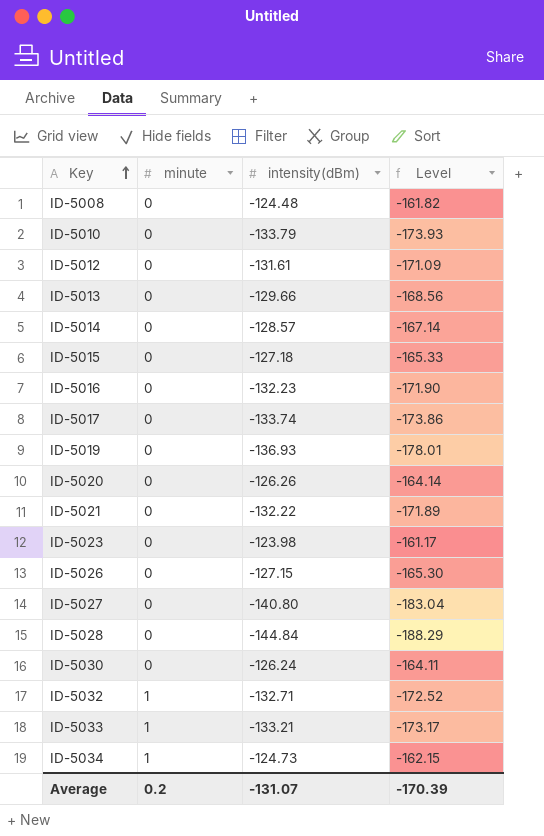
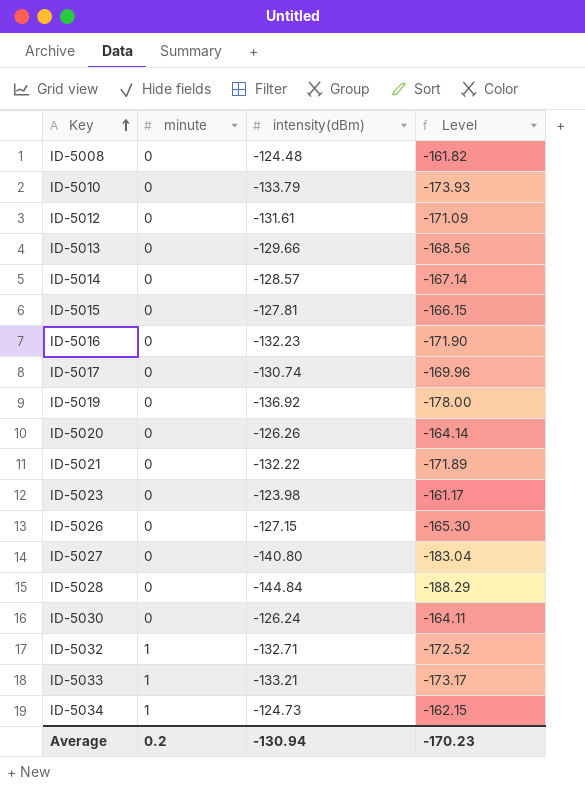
ID-5015 | intensity(dBm): -127.18 -> -127.81
ID-5015 | Level: -165.33 -> -166.15
ID-5017 | intensity(dBm): -133.74 -> -130.74
ID-5017 | Level: -173.86 -> -169.96
ID-5019 | intensity(dBm): -136.93 -> -136.92
ID-5019 | Level: -178.01 -> -178.00
Average | intensity(dBm): -131.07 -> -130.94
Average | Level: -170.39 -> -170.23

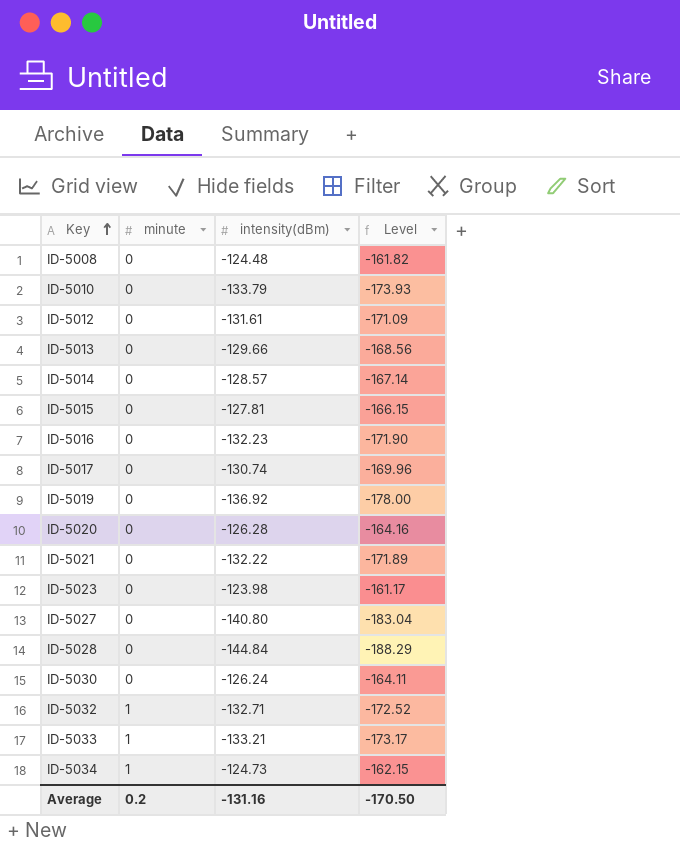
row ID-5026: 0 | -127.15 | -165.30 -> none
ID-5020 | intensity(dBm): -126.26 -> -126.28
ID-5020 | Level: -164.14 -> -164.16
Average | intensity(dBm): -130.94 -> -131.16
Average | Level: -170.23 -> -170.50

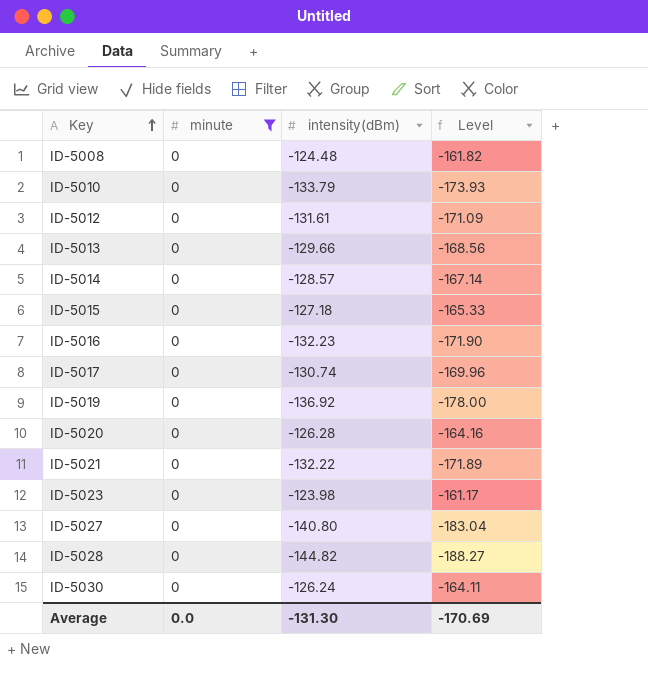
filter: none -> minute = 0
ID-5015 | intensity(dBm): -127.81 -> -127.18
ID-5015 | Level: -166.15 -> -165.33
ID-5028 | intensity(dBm): -144.84 -> -144.82
ID-5028 | Level: -188.29 -> -188.27
Average | minute: 0.2 -> 0.0
Average | intensity(dBm): -131.16 -> -131.30
Average | Level: -170.50 -> -170.69

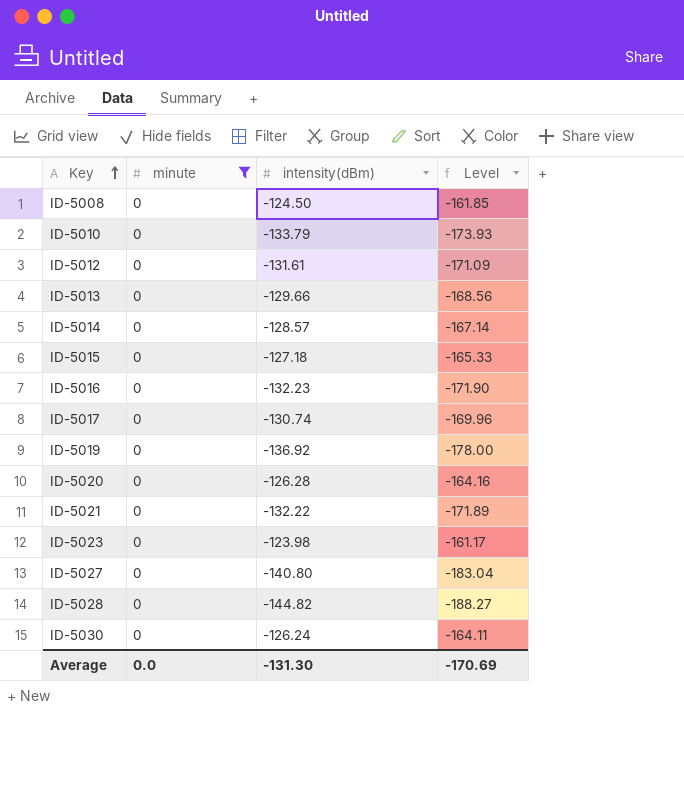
ID-5008 | intensity(dBm): -124.48 -> -124.50
ID-5008 | Level: -161.82 -> -161.85

